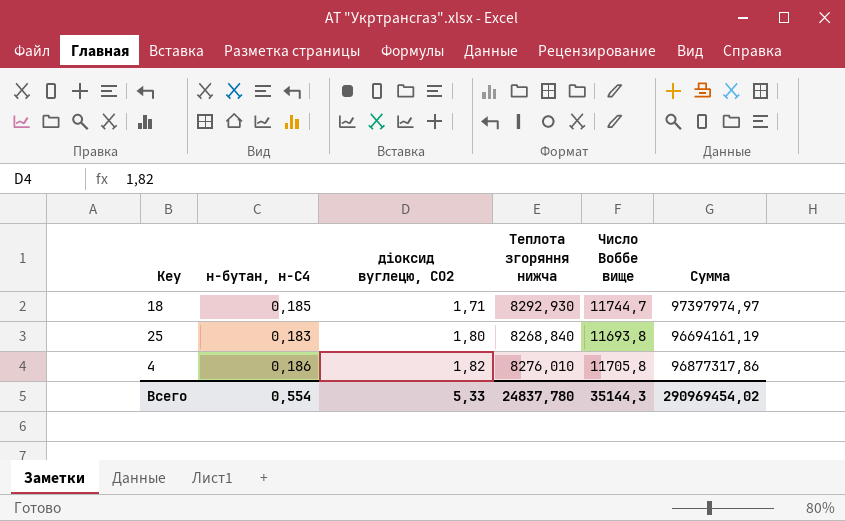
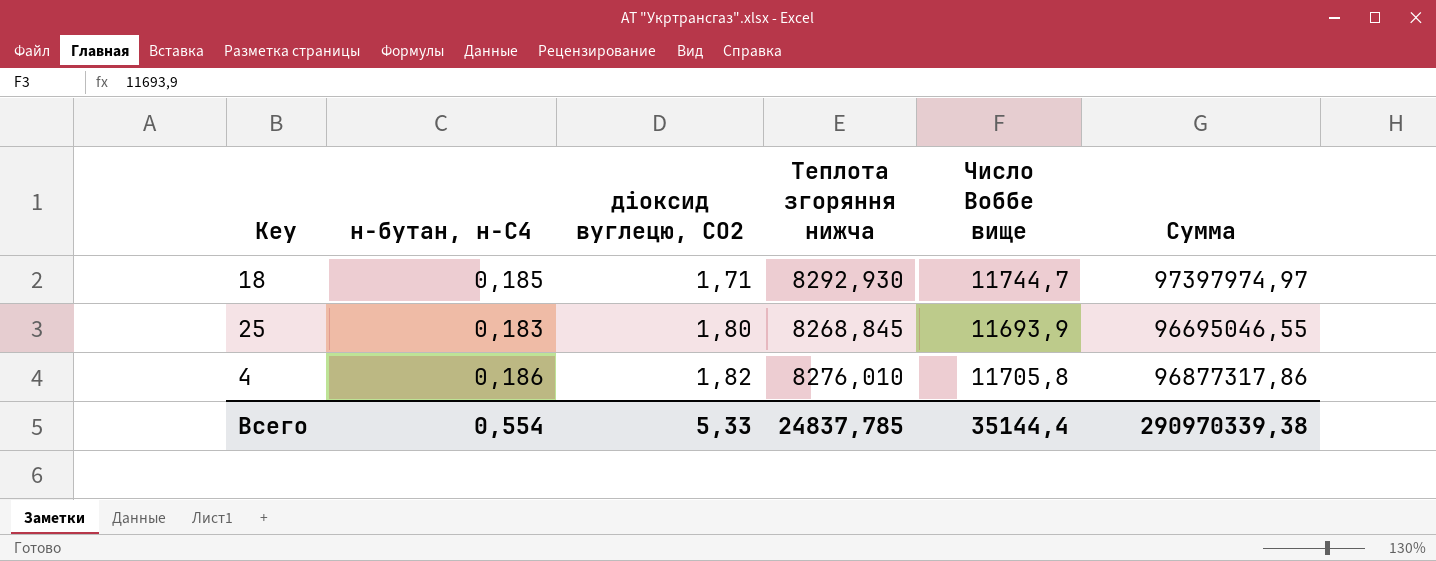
25 | Теплота згоряння нижча: 8268,840 -> 8268,845
25 | Число Воббе вище: 11693,8 -> 11693,9
25 | Сумма: 96694161,19 -> 96695046,55
Всего | Теплота згоряння нижча: 24837,780 -> 24837,785
Всего | Число Воббе вище: 35144,3 -> 35144,4
Всего | Сумма: 290969454,02 -> 290970339,38

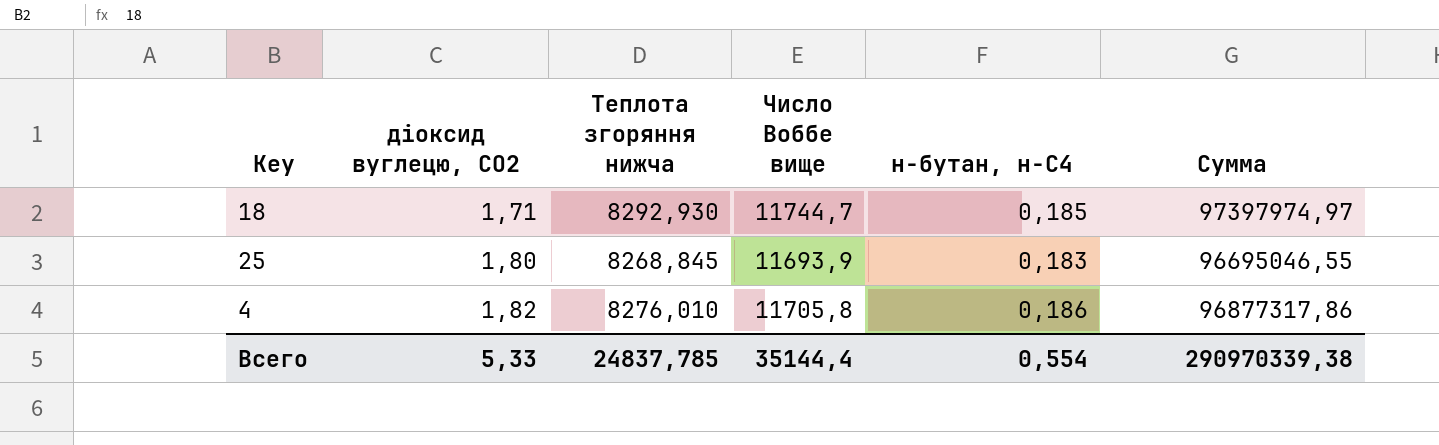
column н-бутан, н-С4 | position: 2 -> 5

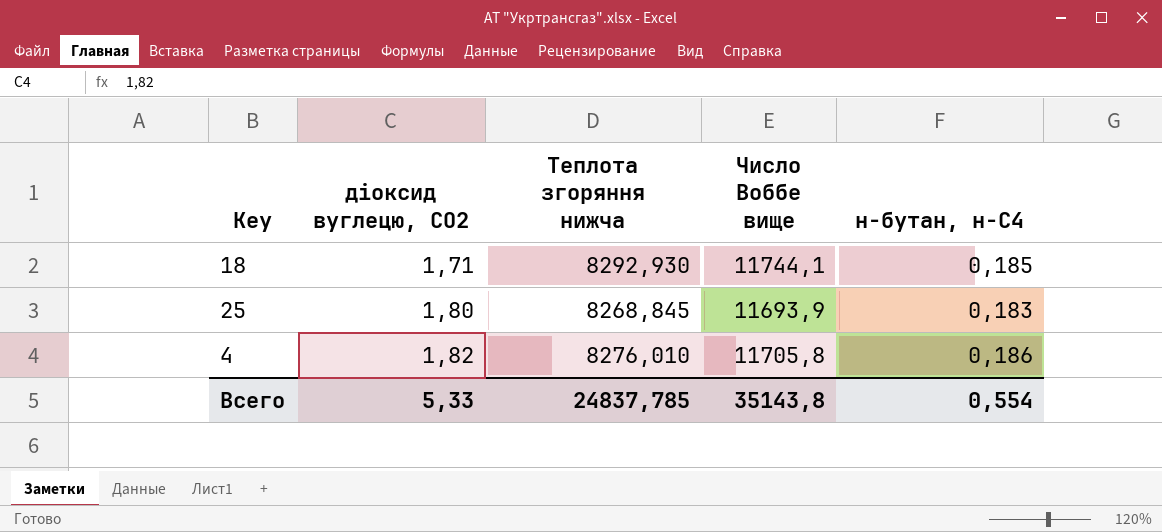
column Сумма | formula: [Теплота згоряння нижча] * [Число Воббе вище] -> none
18 | Число Воббе вище: 11744,7 -> 11744,1
Всего | Число Воббе вище: 35144,4 -> 35143,8

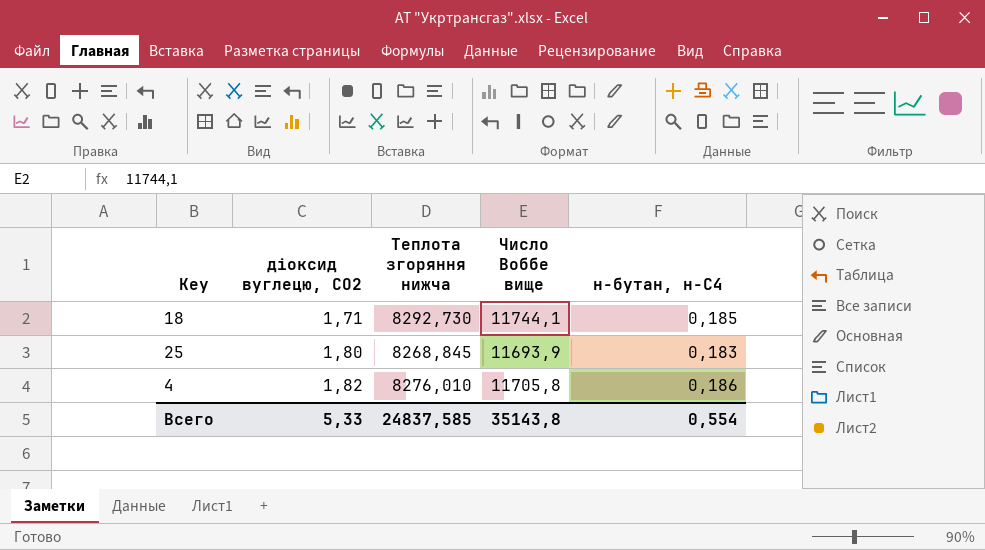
18 | Теплота згоряння нижча: 8292,930 -> 8292,730
Всего | Теплота згоряння нижча: 24837,785 -> 24837,585

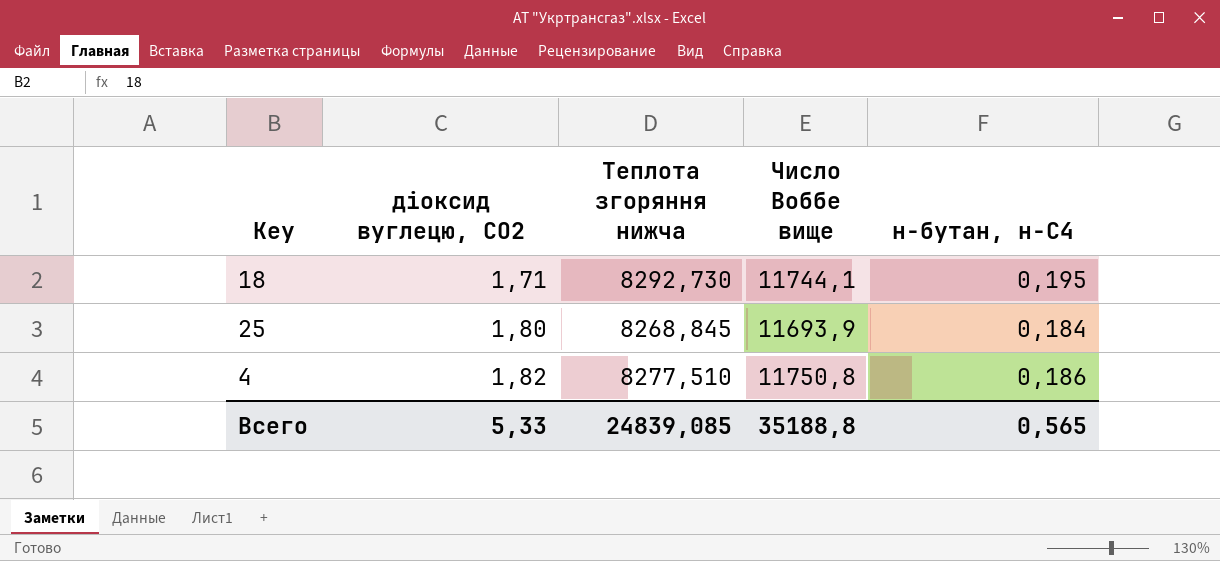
18 | н-бутан, н-С4: 0,185 -> 0,195
25 | н-бутан, н-С4: 0,183 -> 0,184
4 | Теплота згоряння нижча: 8276,010 -> 8277,510
4 | Число Воббе вище: 11705,8 -> 11750,8
Всего | Теплота згоряння нижча: 24837,585 -> 24839,085
Всего | Число Воббе вище: 35143,8 -> 35188,8
Всего | н-бутан, н-С4: 0,554 -> 0,565

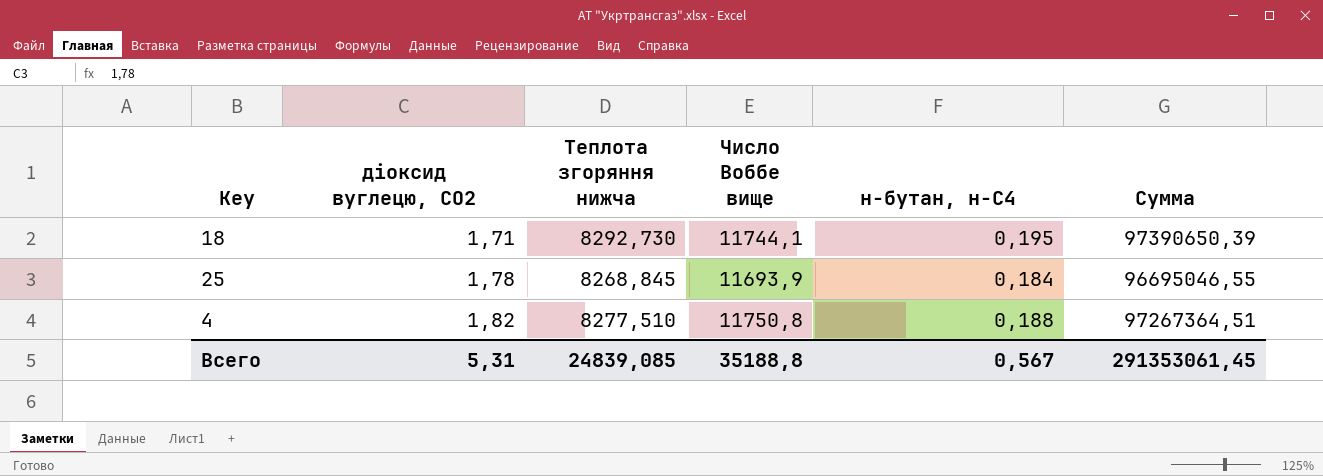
column Сумма | formula: none -> [Теплота згоряння нижча] * [Число Воббе вище]
25 | діоксид вуглецю, CО2: 1,80 -> 1,78
4 | н-бутан, н-С4: 0,186 -> 0,188
Всего | діоксид вуглецю, CО2: 5,33 -> 5,31
Всего | н-бутан, н-С4: 0,565 -> 0,567

